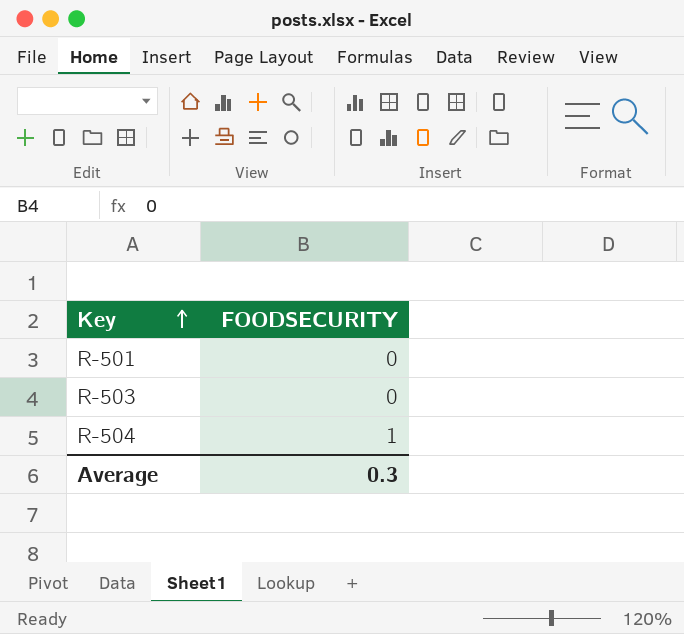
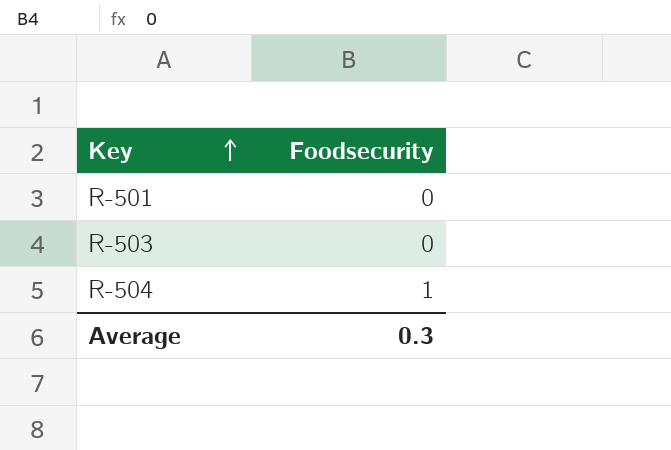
column name: FOODSECURITY -> Foodsecurity

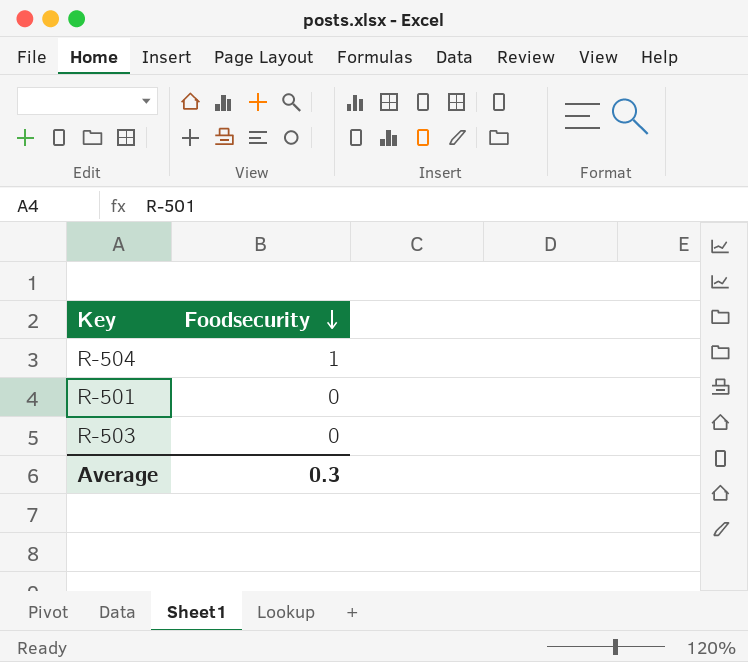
row order: Key ascending -> Foodsecurity descending

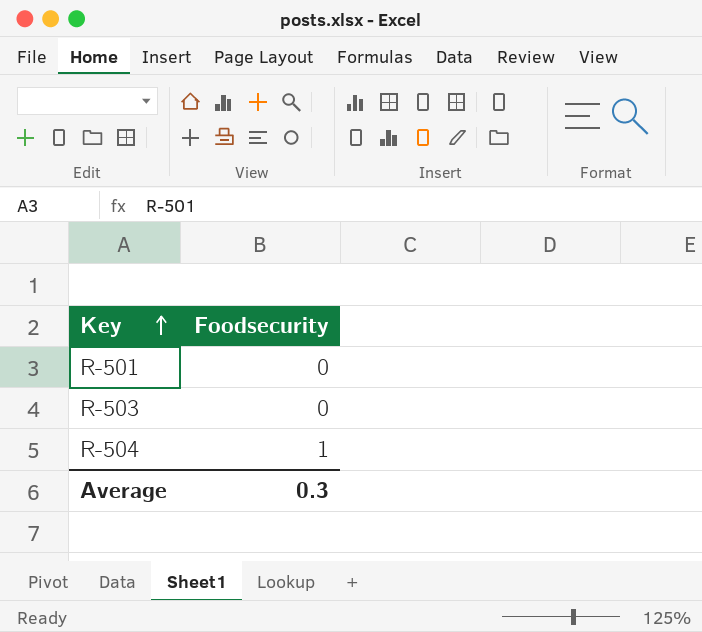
row order: Foodsecurity descending -> Key ascending

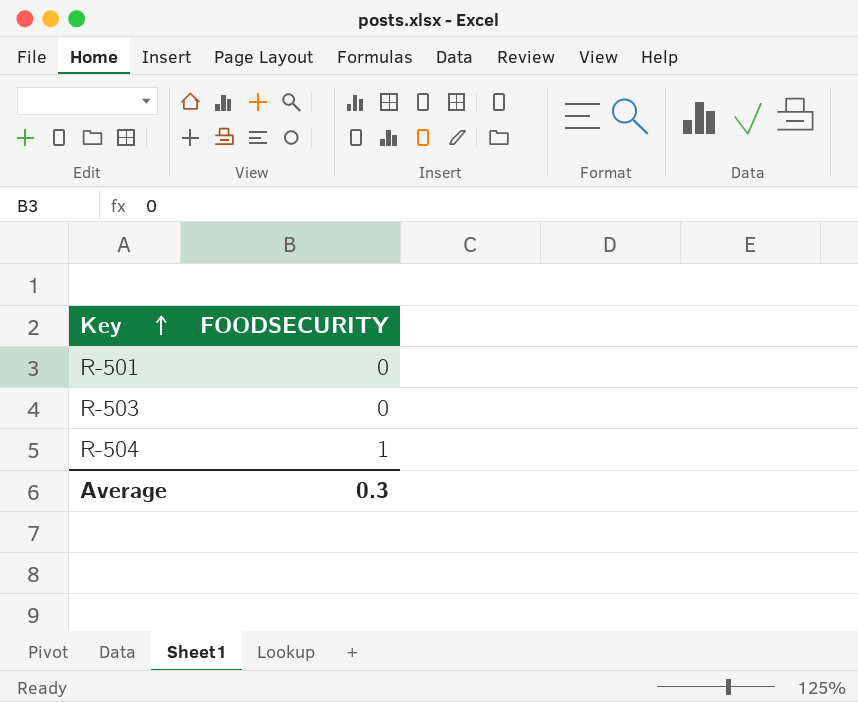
column name: Foodsecurity -> FOODSECURITY

